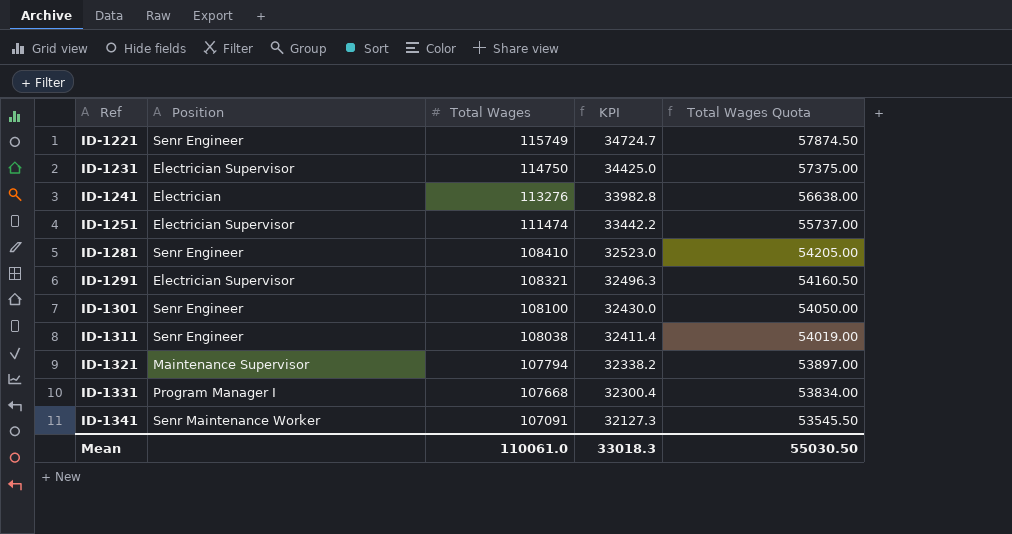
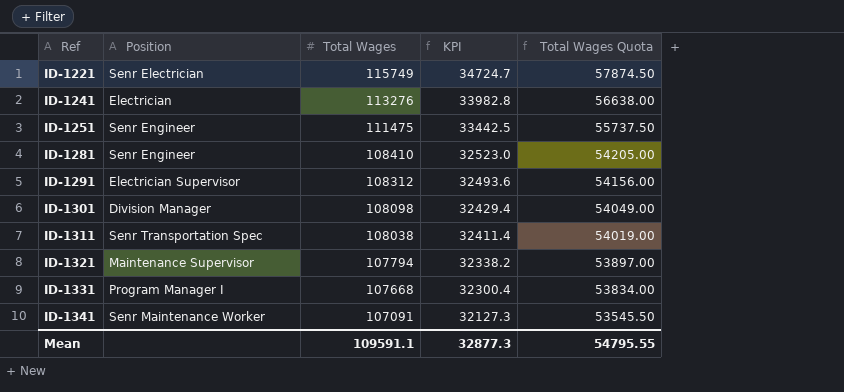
row ID-1231: Electrician Supervisor | 114750 | 34425.0 | 57375.00 -> none
ID-1221 | Position: Senr Engineer -> Senr Electrician
ID-1251 | Position: Electrician Supervisor -> Senr Engineer
ID-1251 | Total Wages: 111474 -> 111475
ID-1251 | KPI: 33442.2 -> 33442.5
ID-1251 | Total Wages Quota: 55737.00 -> 55737.50
ID-1291 | Total Wages: 108321 -> 108312
ID-1291 | KPI: 32496.3 -> 32493.6
ID-1291 | Total Wages Quota: 54160.50 -> 54156.00
ID-1301 | Position: Senr Engineer -> Division Manager
ID-1301 | Total Wages: 108100 -> 108098
ID-1301 | KPI: 32430.0 -> 32429.4
ID-1301 | Total Wages Quota: 54050.00 -> 54049.00
ID-1311 | Position: Senr Engineer -> Senr Transportation Spec
Mean | Total Wages: 110061.0 -> 109591.1
Mean | KPI: 33018.3 -> 32877.3
Mean | Total Wages Quota: 55030.50 -> 54795.55

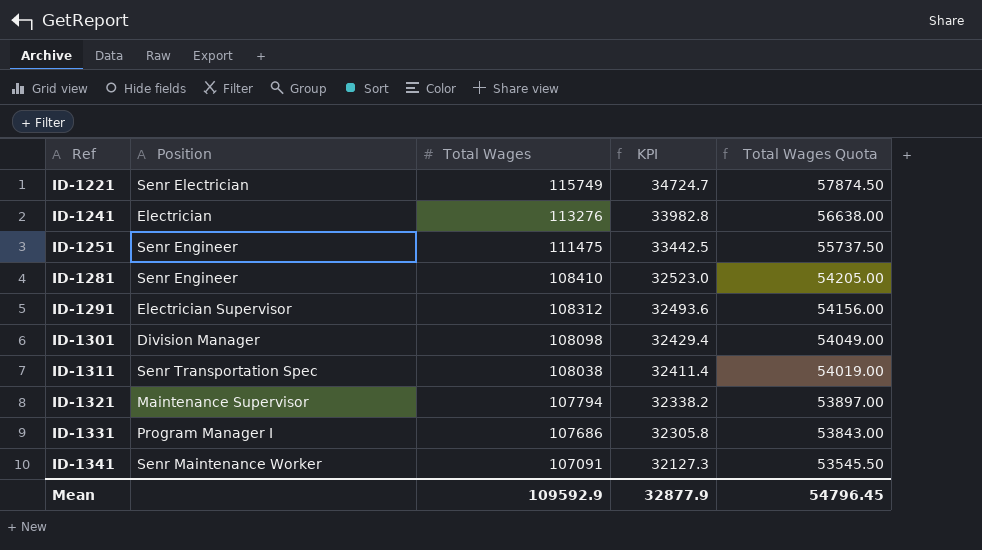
ID-1331 | Total Wages: 107668 -> 107686
ID-1331 | KPI: 32300.4 -> 32305.8
ID-1331 | Total Wages Quota: 53834.00 -> 53843.00
Mean | Total Wages: 109591.1 -> 109592.9
Mean | KPI: 32877.3 -> 32877.9
Mean | Total Wages Quota: 54795.55 -> 54796.45

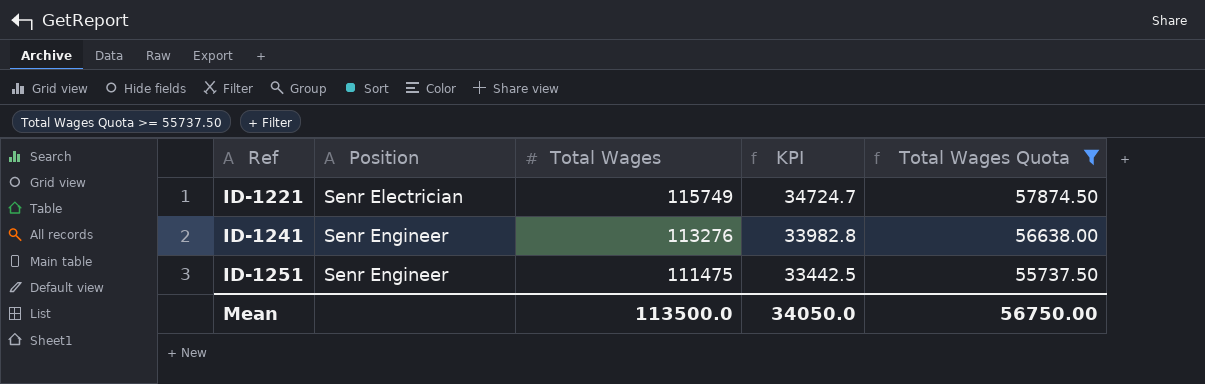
filter: none -> Total Wages Quota >= 55737.50
ID-1241 | Position: Electrician -> Senr Engineer
Mean | Total Wages: 109592.9 -> 113500.0
Mean | KPI: 32877.9 -> 34050.0
Mean | Total Wages Quota: 54796.45 -> 56750.00

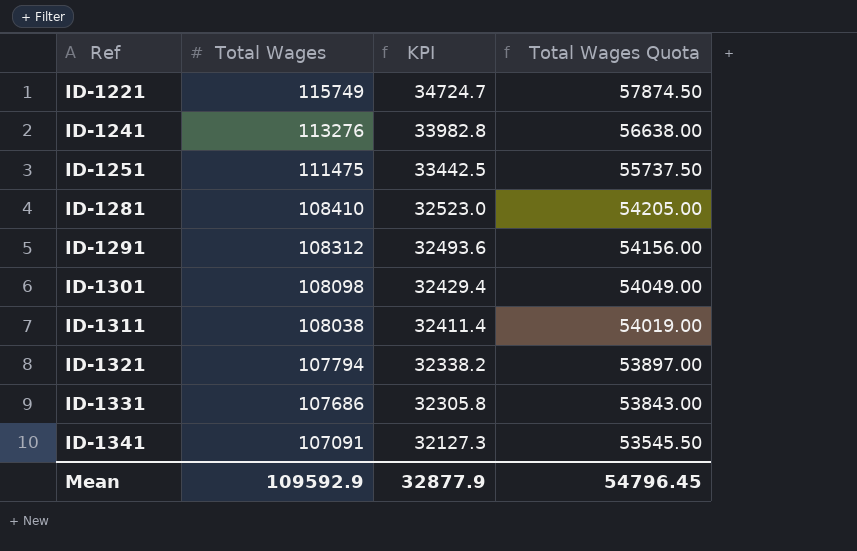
filter: Total Wages Quota >= 55737.50 -> none
column Position | position: 2 -> none
Mean | Total Wages: 113500.0 -> 109592.9
Mean | KPI: 34050.0 -> 32877.9
Mean | Total Wages Quota: 56750.00 -> 54796.45

